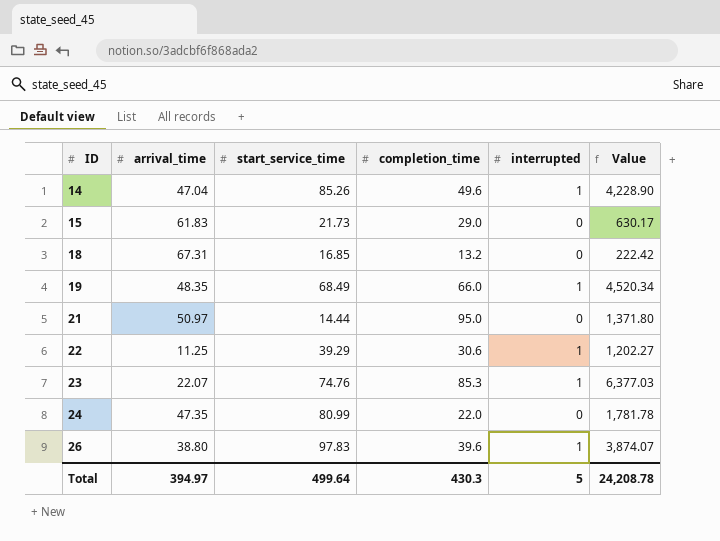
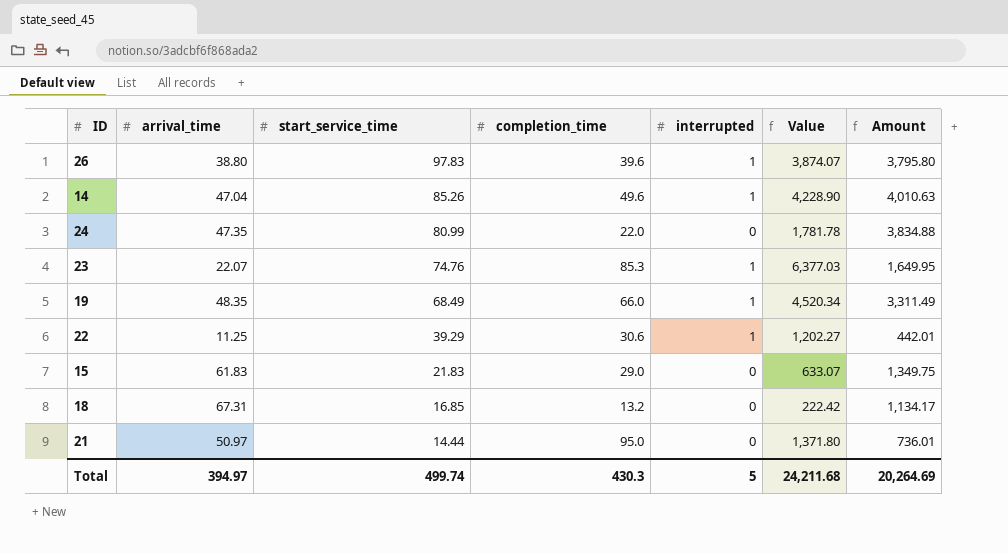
row order: ID ascending -> start_service_time descending
column Amount | formula: none -> [arrival_time] * [start_service_time]
15 | start_service_time: 21.73 -> 21.83
15 | Value: 630.17 -> 633.07
Total | start_service_time: 499.64 -> 499.74
Total | Value: 24,208.78 -> 24,211.68

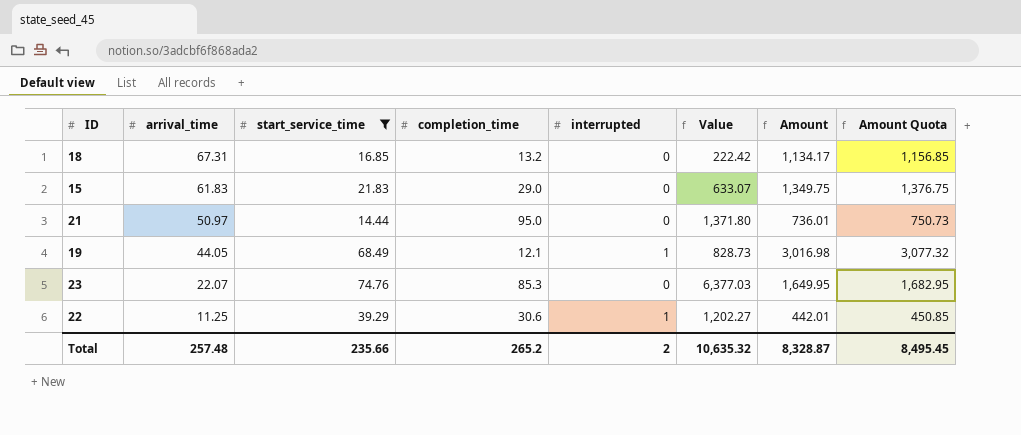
filter: none -> start_service_time <= 74.76
row order: start_service_time descending -> arrival_time descending
column Amount Quota | formula: none -> [Amount] * 1.02
19 | arrival_time: 48.35 -> 44.05
19 | completion_time: 66.0 -> 12.1
19 | Value: 4,520.34 -> 828.73
19 | Amount: 3,311.49 -> 3,016.98
23 | interrupted: 1 -> 0
Total | arrival_time: 394.97 -> 257.48
Total | start_service_time: 499.74 -> 235.66
Total | completion_time: 430.3 -> 265.2
Total | interrupted: 5 -> 2
Total | Value: 24,211.68 -> 10,635.32
Total | Amount: 20,264.69 -> 8,328.87

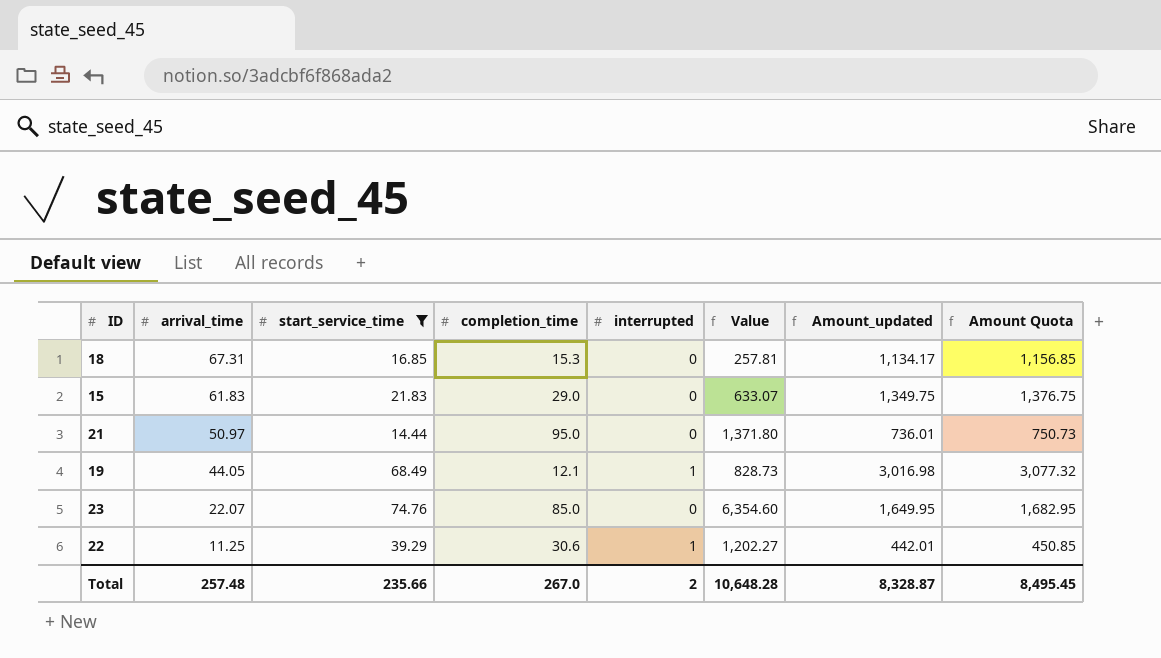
column name: Amount -> Amount_updated
18 | completion_time: 13.2 -> 15.3
18 | Value: 222.42 -> 257.81
23 | completion_time: 85.3 -> 85.0
23 | Value: 6,377.03 -> 6,354.60
Total | completion_time: 265.2 -> 267.0
Total | Value: 10,635.32 -> 10,648.28

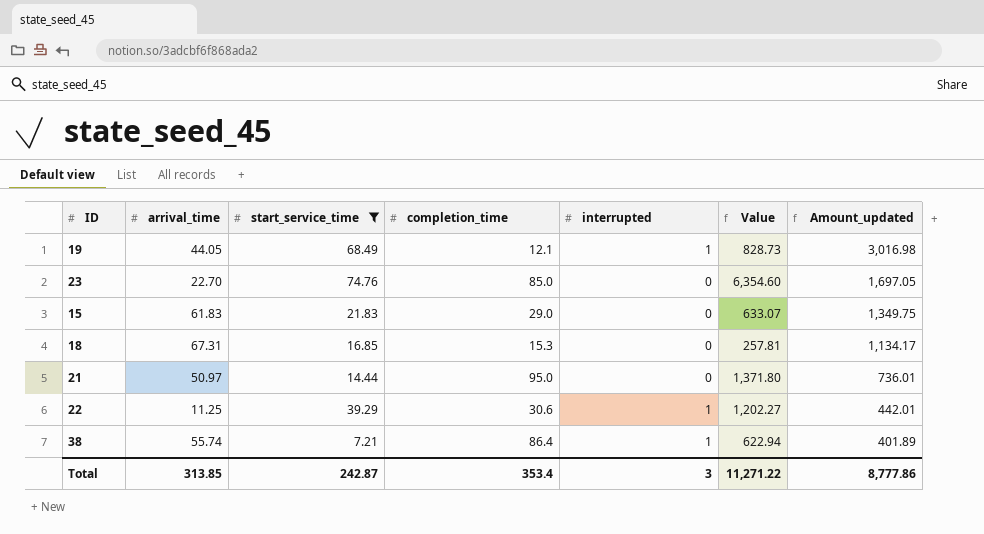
row order: arrival_time descending -> Amount_updated descending
column Amount Quota | formula: [Amount_updated] * 1.02 -> none
23 | arrival_time: 22.07 -> 22.70
23 | Amount_updated: 1,649.95 -> 1,697.05
row 38: none -> 55.74 | 7.21 | 86.4 | 1 | 622.94 | 401.89
Total | arrival_time: 257.48 -> 313.85
Total | start_service_time: 235.66 -> 242.87
Total | completion_time: 267.0 -> 353.4
Total | interrupted: 2 -> 3
Total | Value: 10,648.28 -> 11,271.22
Total | Amount_updated: 8,328.87 -> 8,777.86

